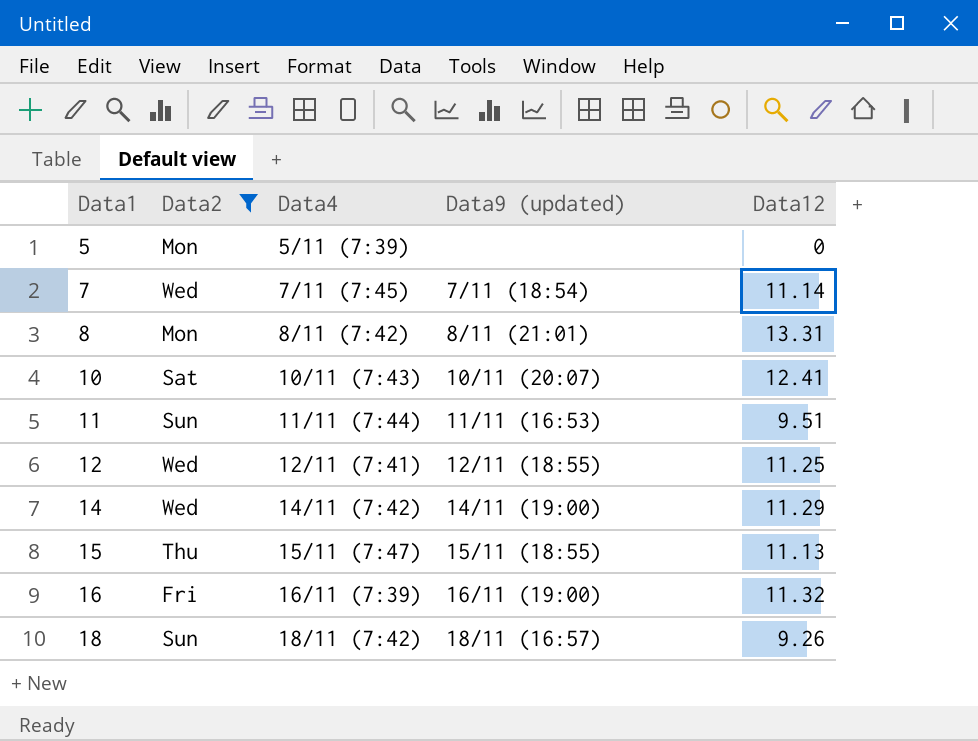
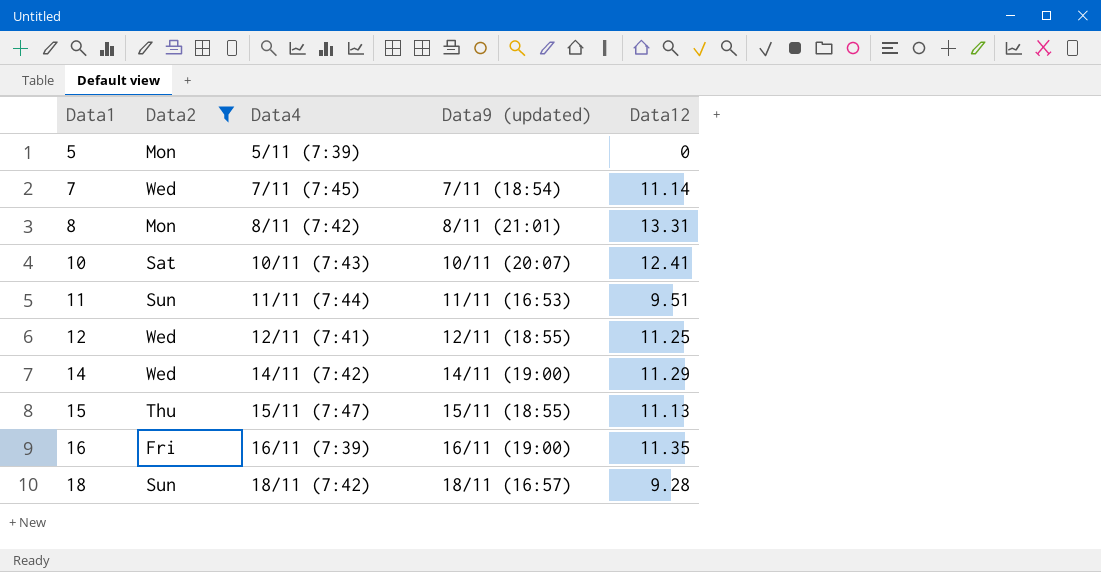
16 | Data12: 11.32 -> 11.35
18 | Data12: 9.26 -> 9.28

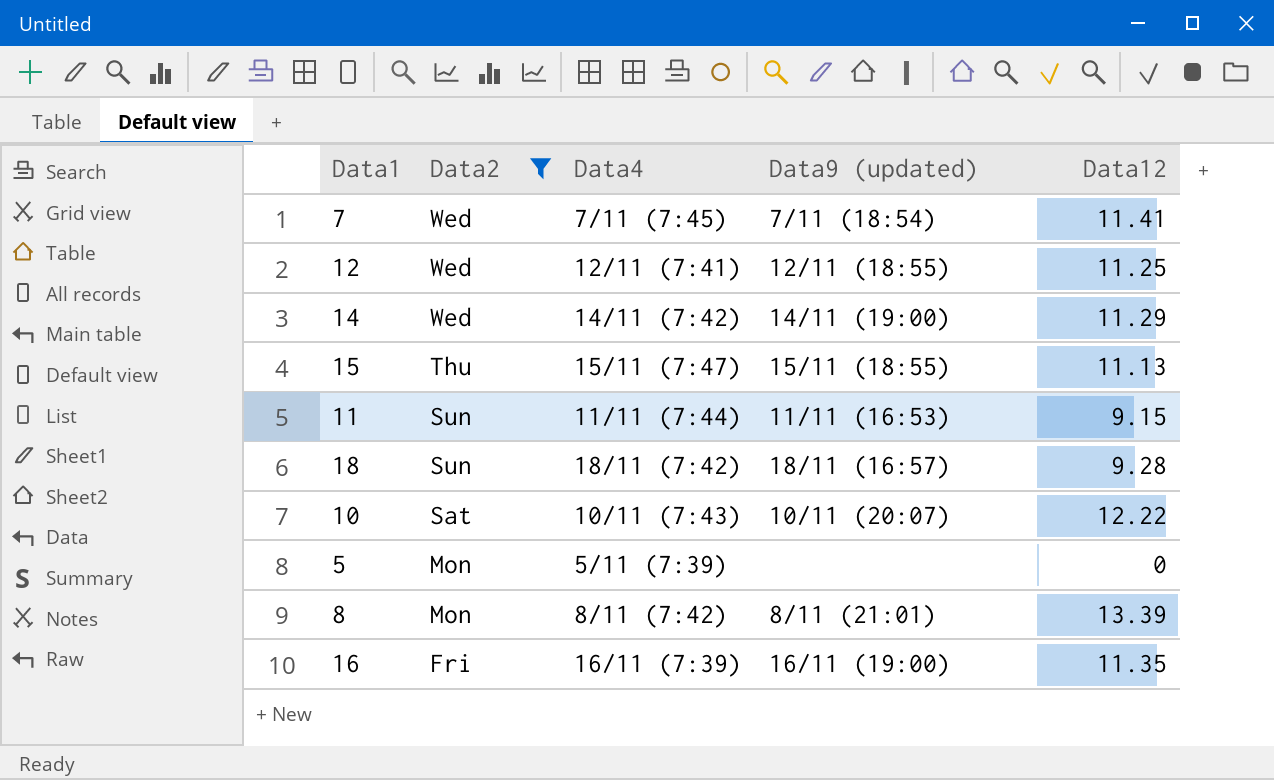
row order: Data1 ascending -> Data2 descending
7 | Data12: 11.14 -> 11.41
11 | Data12: 9.51 -> 9.15
10 | Data12: 12.41 -> 12.22
8 | Data12: 13.31 -> 13.39

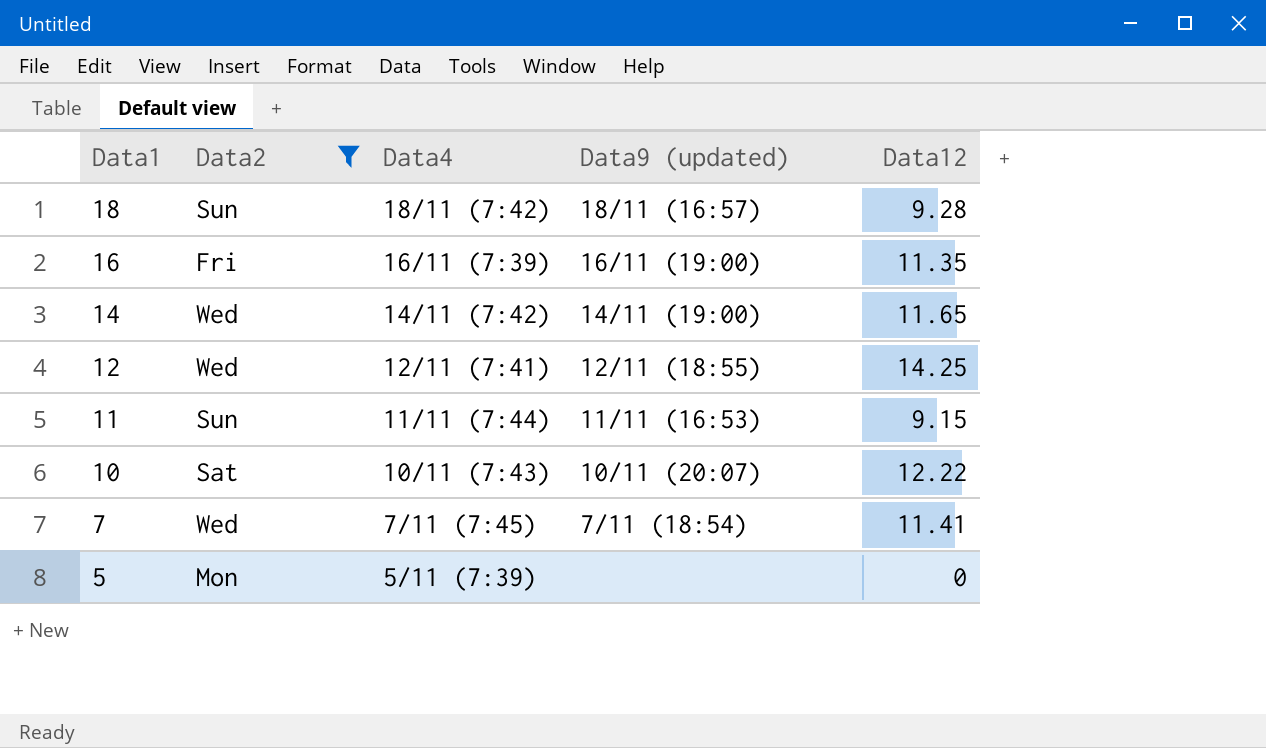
row order: Data2 descending -> Data1 descending
row 15: Thu | 15/11 (7:47) | 15/11 (18:55) | 11.13 -> none
row 8: Mon | 8/11 (7:42) | 8/11 (21:01) | 13.39 -> none
14 | Data12: 11.29 -> 11.65
12 | Data12: 11.25 -> 14.25

